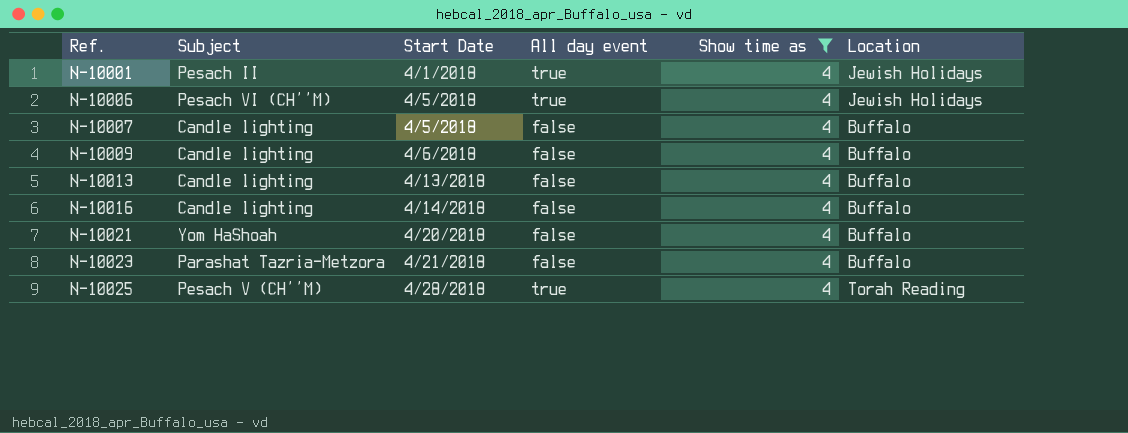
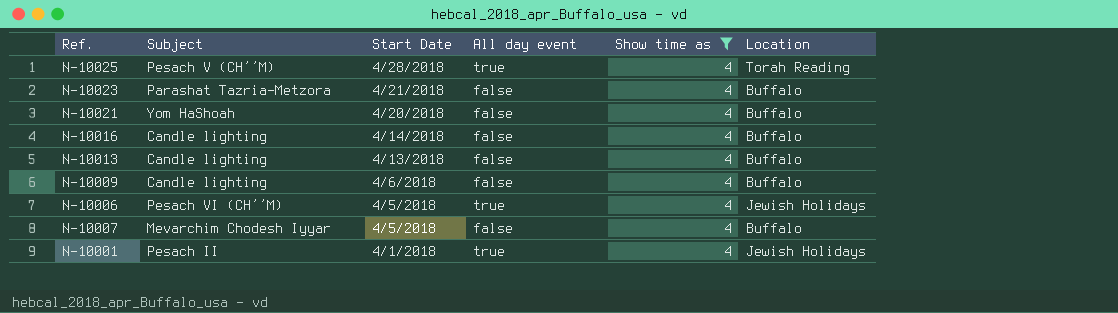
row order: Ref. ascending -> Start Date descending
N-10007 | Subject: Candle lighting -> Mevarchim Chodesh Iyyar

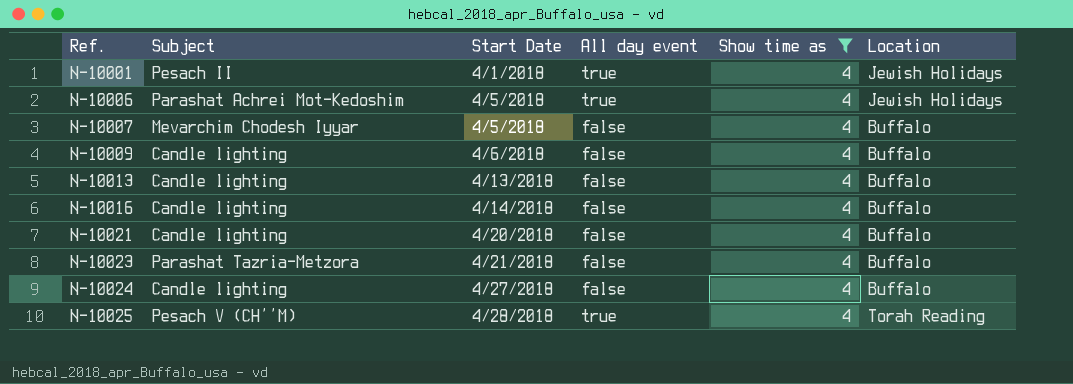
row order: Start Date descending -> Ref. ascending
N-10006 | Subject: Pesach VI (CH’’M) -> Parashat Achrei Mot-Kedoshim
N-10021 | Subject: Yom HaShoah -> Candle lighting
row N-10024: none -> Candle lighting | 4/27/2018 | false | 4 | Buffalo

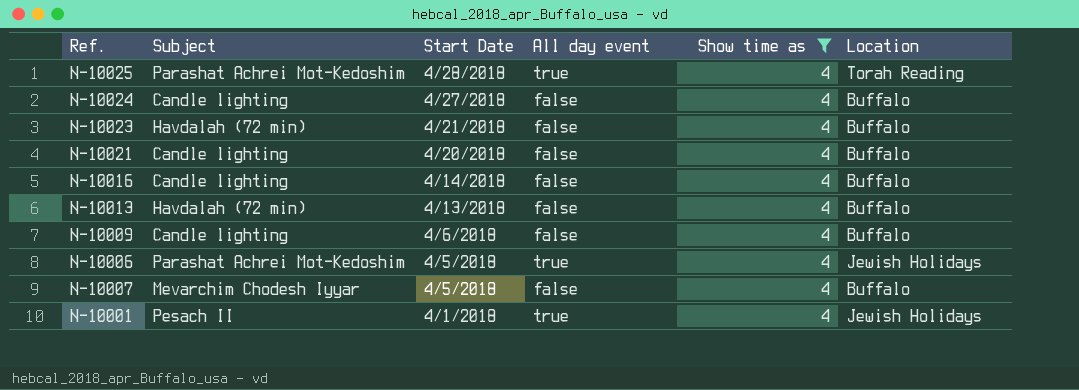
row order: Ref. ascending -> Start Date descending
N-10025 | Subject: Pesach V (CH’’M) -> Parashat Achrei Mot-Kedoshim
N-10023 | Subject: Parashat Tazria-Metzora -> Havdalah (72 min)
N-10013 | Subject: Candle lighting -> Havdalah (72 min)

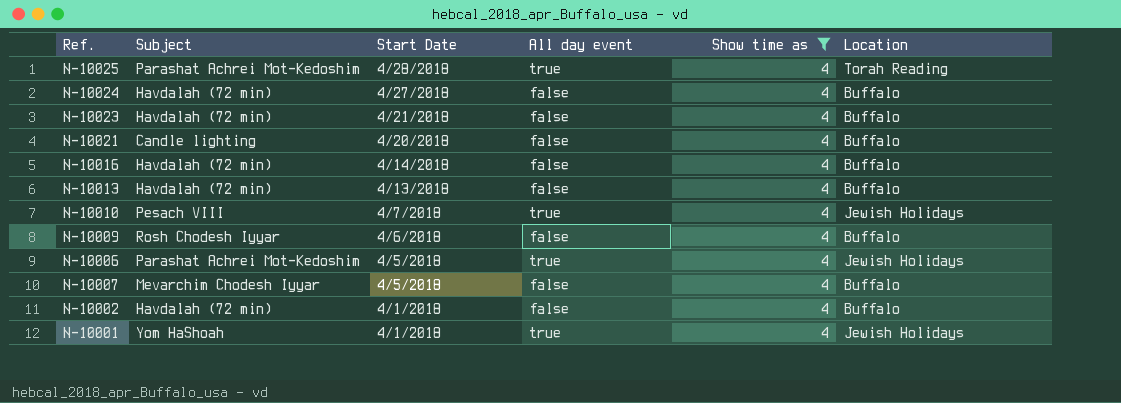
N-10024 | Subject: Candle lighting -> Havdalah (72 min)
N-10016 | Subject: Candle lighting -> Havdalah (72 min)
row N-10010: none -> Pesach VIII | 4/7/2018 | true | 4 | Jewish Holidays
N-10009 | Subject: Candle lighting -> Rosh Chodesh Iyyar
row N-10002: none -> Havdalah (72 min) | 4/1/2018 | false | 4 | Buffalo
N-10001 | Subject: Pesach II -> Yom HaShoah

